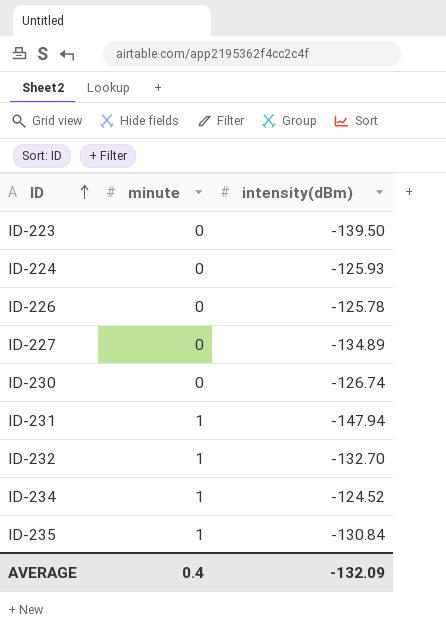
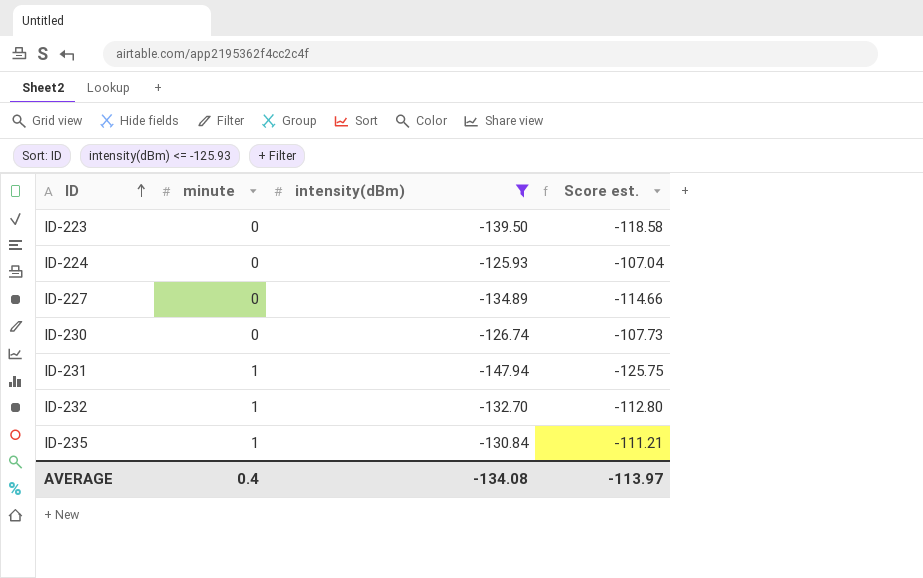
filter: none -> intensity(dBm) <= -125.93
column Score est. | formula: none -> [intensity(dBm)] * 0.85
AVERAGE | intensity(dBm): -132.09 -> -134.08

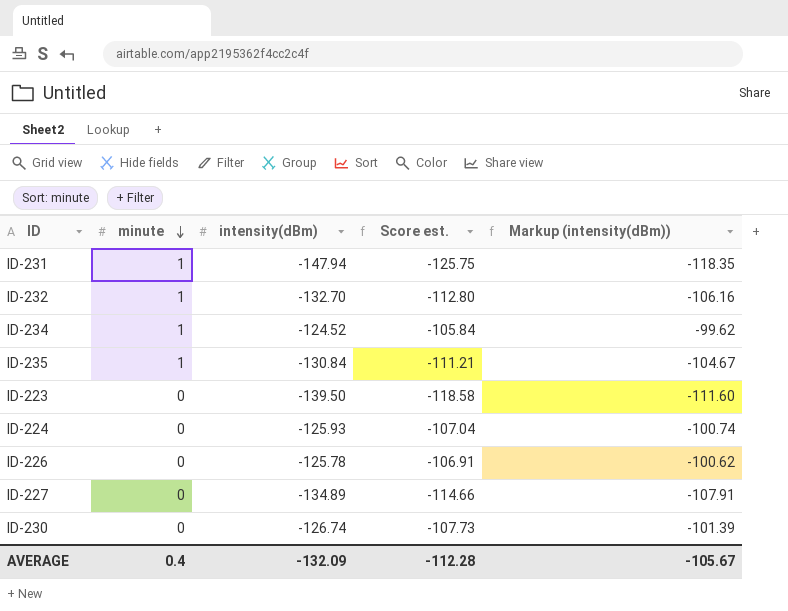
filter: intensity(dBm) <= -125.93 -> none
row order: ID ascending -> minute descending
column Markup (intensity(dBm)) | formula: none -> [intensity(dBm)] * 0.8
AVERAGE | intensity(dBm): -134.08 -> -132.09
AVERAGE | Score est.: -113.97 -> -112.28

